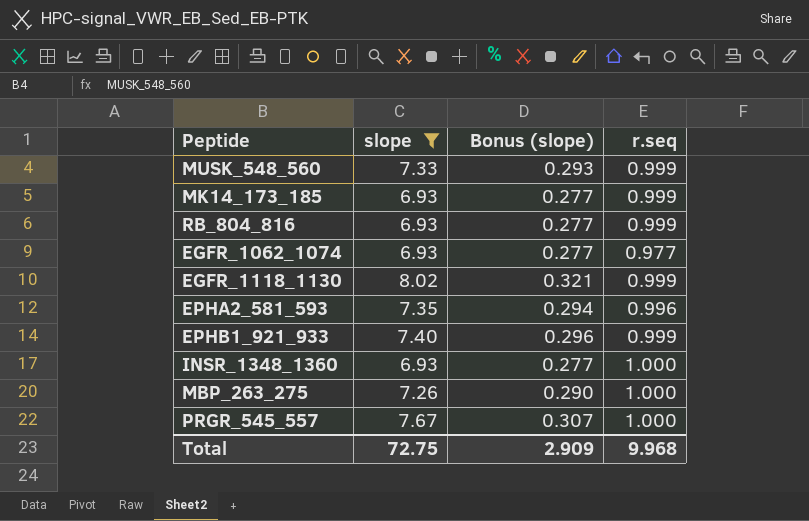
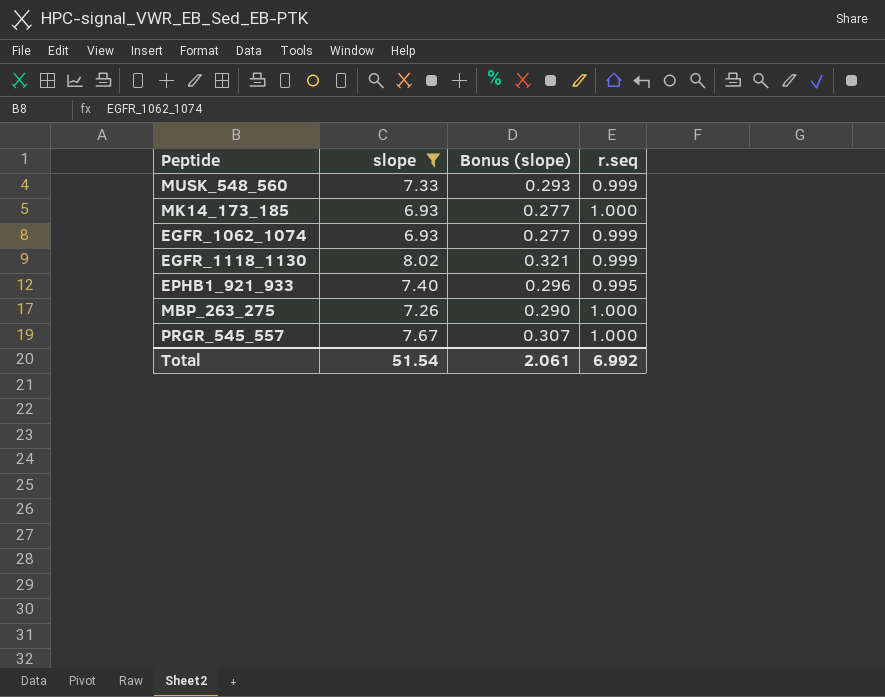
row RB_804_816: 6.93 | 0.277 | 0.999 -> none
row EPHA2_581_593: 7.35 | 0.294 | 0.996 -> none
row INSR_1348_1360: 6.93 | 0.277 | 1.000 -> none
MK14_173_185 | r.seq: 0.999 -> 1.000
EGFR_1062_1074 | r.seq: 0.977 -> 0.999
EPHB1_921_933 | r.seq: 0.999 -> 0.995
Total | slope: 72.75 -> 51.54
Total | Bonus (slope): 2.909 -> 2.061
Total | r.seq: 9.968 -> 6.992

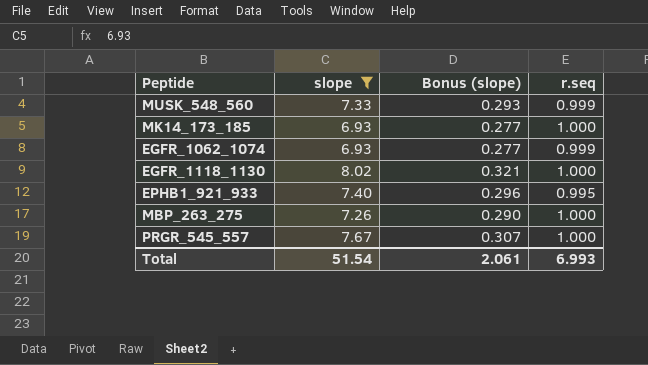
EGFR_1118_1130 | r.seq: 0.999 -> 1.000
Total | r.seq: 6.992 -> 6.993

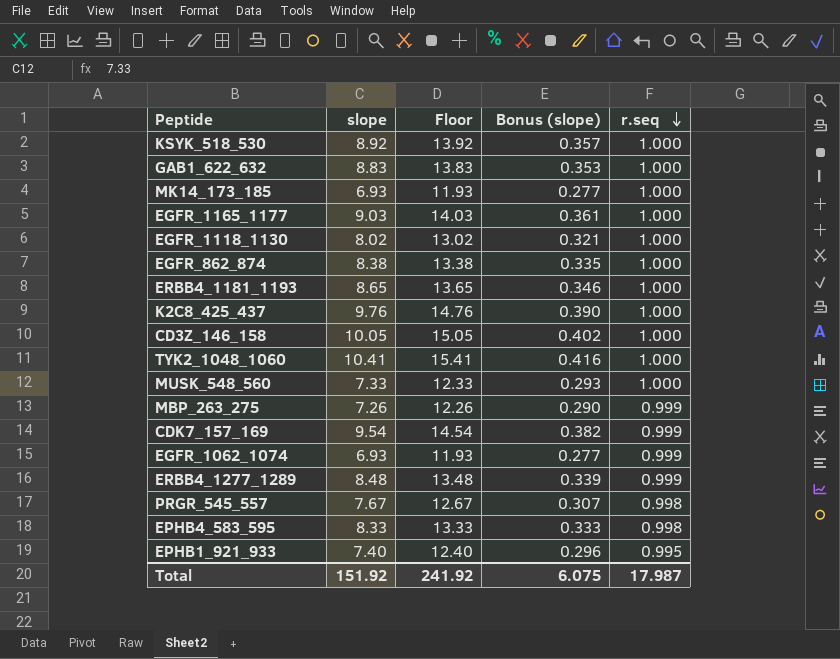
filter: slope <= 8.02 -> none
row order: none -> r.seq descending
column Floor | formula: none -> [slope] + 5
MUSK_548_560 | r.seq: 0.999 -> 1.000
MBP_263_275 | r.seq: 1.000 -> 0.999
PRGR_545_557 | r.seq: 1.000 -> 0.998
Total | slope: 51.54 -> 151.92
Total | Bonus (slope): 2.061 -> 6.075
Total | r.seq: 6.993 -> 17.987

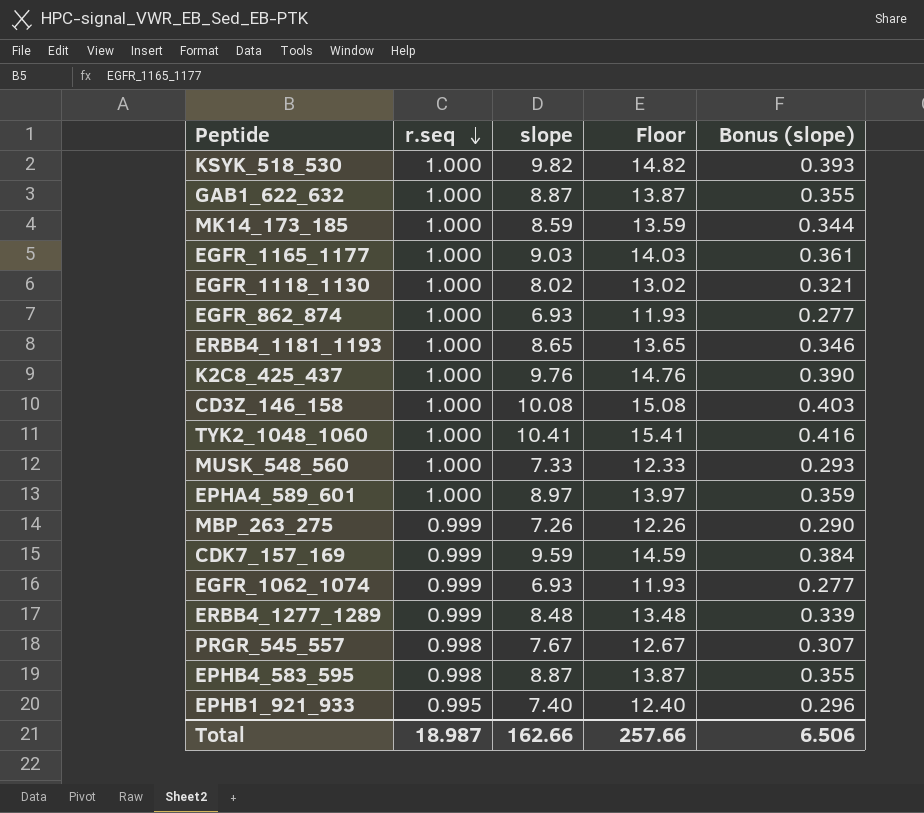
column r.seq | position: 5 -> 2
KSYK_518_530 | slope: 8.92 -> 9.82
KSYK_518_530 | Floor: 13.92 -> 14.82
KSYK_518_530 | Bonus (slope): 0.357 -> 0.393
GAB1_622_632 | slope: 8.83 -> 8.87
GAB1_622_632 | Floor: 13.83 -> 13.87
GAB1_622_632 | Bonus (slope): 0.353 -> 0.355
MK14_173_185 | slope: 6.93 -> 8.59
MK14_173_185 | Floor: 11.93 -> 13.59
MK14_173_185 | Bonus (slope): 0.277 -> 0.344
EGFR_862_874 | slope: 8.38 -> 6.93
EGFR_862_874 | Floor: 13.38 -> 11.93
EGFR_862_874 | Bonus (slope): 0.335 -> 0.277
CD3Z_146_158 | slope: 10.05 -> 10.08
CD3Z_146_158 | Floor: 15.05 -> 15.08
CD3Z_146_158 | Bonus (slope): 0.402 -> 0.403
row EPHA4_589_601: none -> 1.000 | 8.97 | 13.97 | 0.359
CDK7_157_169 | slope: 9.54 -> 9.59
CDK7_157_169 | Floor: 14.54 -> 14.59
CDK7_157_169 | Bonus (slope): 0.382 -> 0.384
EPHB4_583_595 | slope: 8.33 -> 8.87
EPHB4_583_595 | Floor: 13.33 -> 13.87
EPHB4_583_595 | Bonus (slope): 0.333 -> 0.355
Total | r.seq: 17.987 -> 18.987
Total | slope: 151.92 -> 162.66
Total | Floor: 241.92 -> 257.66
Total | Bonus (slope): 6.075 -> 6.506

